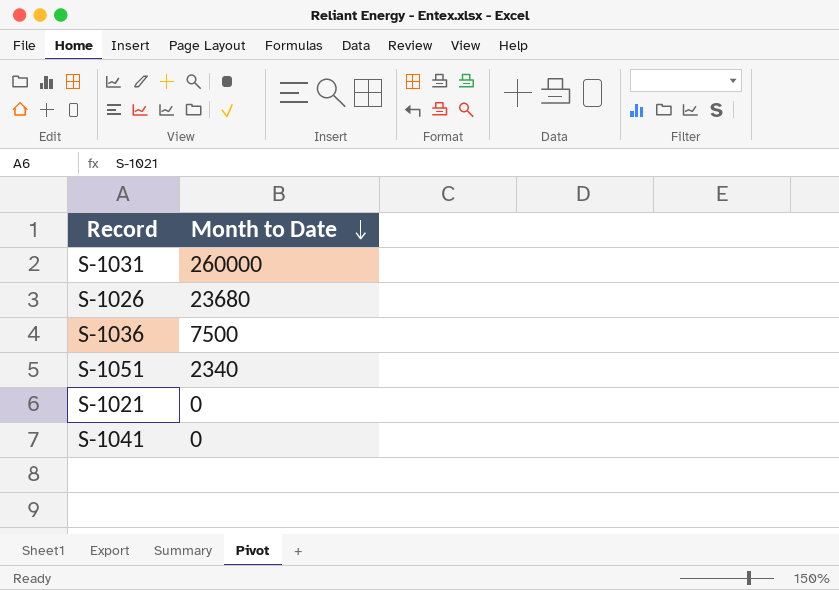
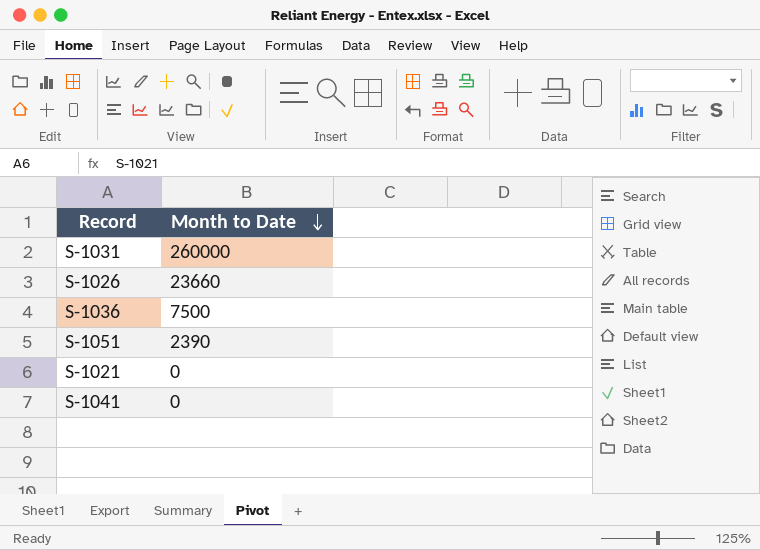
S-1026 | Month to Date: 23680 -> 23660
S-1051 | Month to Date: 2340 -> 2390

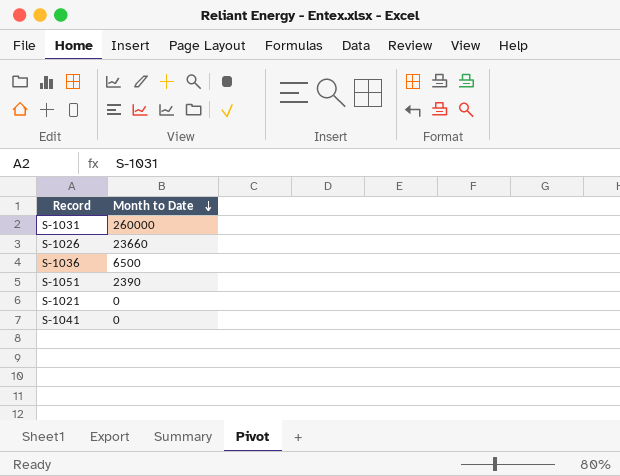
S-1036 | Month to Date: 7500 -> 6500

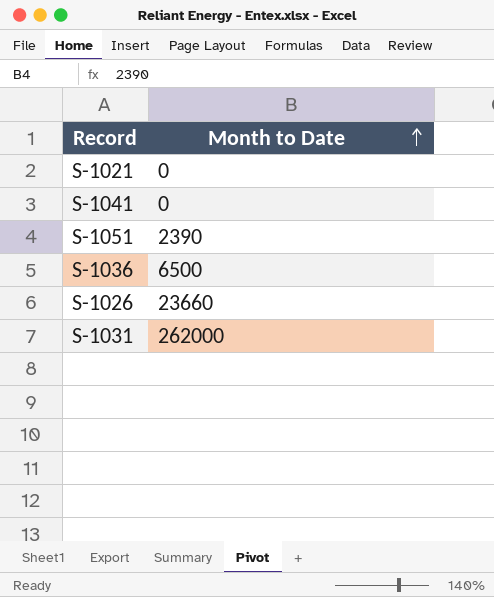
row order: Month to Date descending -> Month to Date ascending
S-1031 | Month to Date: 260000 -> 262000

